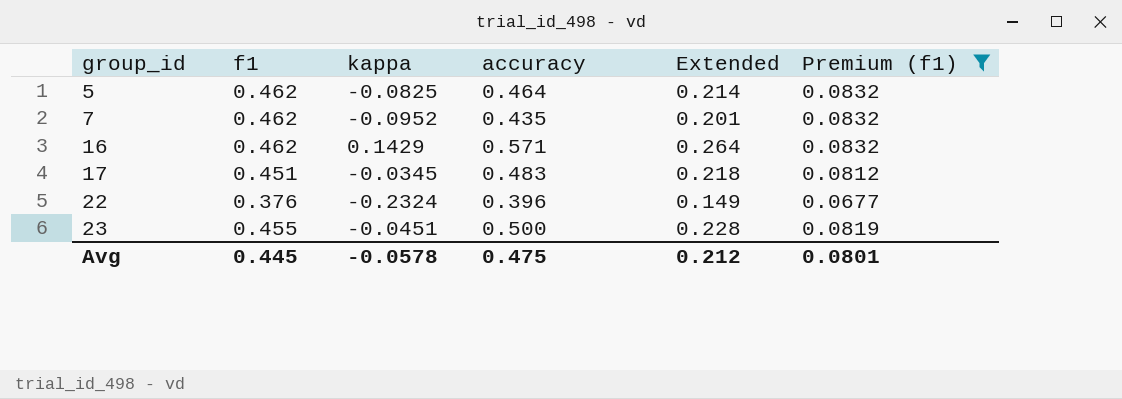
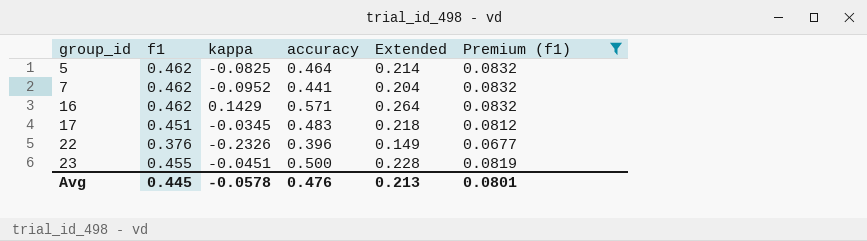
7 | accuracy: 0.435 -> 0.441
7 | Extended: 0.201 -> 0.204
22 | kappa: -0.2324 -> -0.2326
Avg | accuracy: 0.475 -> 0.476
Avg | Extended: 0.212 -> 0.213

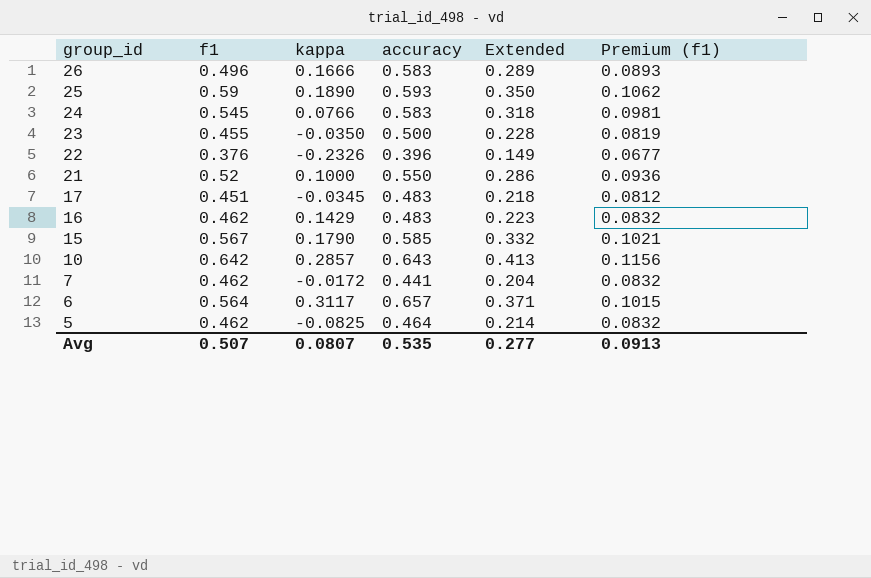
filter: Premium (f1) <= 0.0832 -> none
row order: group_id ascending -> group_id descending
23 | kappa: -0.0451 -> -0.0350
16 | accuracy: 0.571 -> 0.483
16 | Extended: 0.264 -> 0.223
7 | kappa: -0.0952 -> -0.0172
Avg | f1: 0.445 -> 0.507
Avg | kappa: -0.0578 -> 0.0807
Avg | accuracy: 0.476 -> 0.535
Avg | Extended: 0.213 -> 0.277
Avg | Premium (f1): 0.0801 -> 0.0913

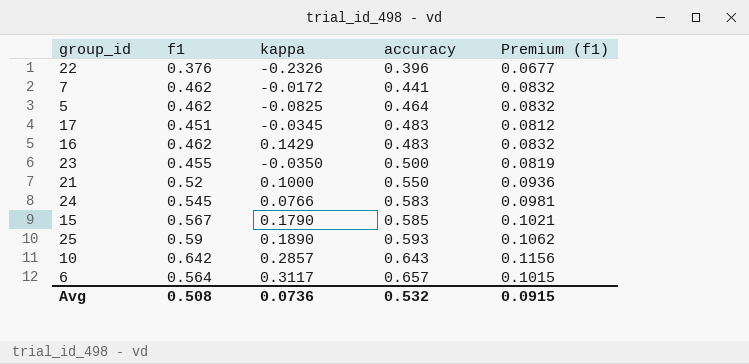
row order: group_id descending -> accuracy ascending
column Extended | formula: [f1] * [accuracy] -> none
row 26: 0.496 | 0.1666 | 0.583 | 0.289 | 0.0893 -> none
Avg | f1: 0.507 -> 0.508
Avg | kappa: 0.0807 -> 0.0736
Avg | accuracy: 0.535 -> 0.532
Avg | Premium (f1): 0.0913 -> 0.0915

